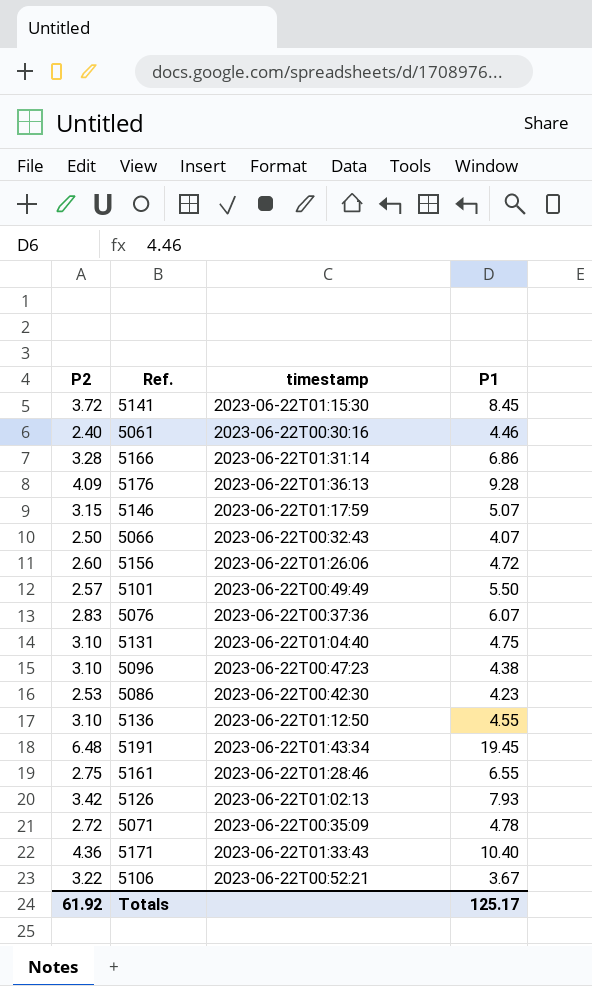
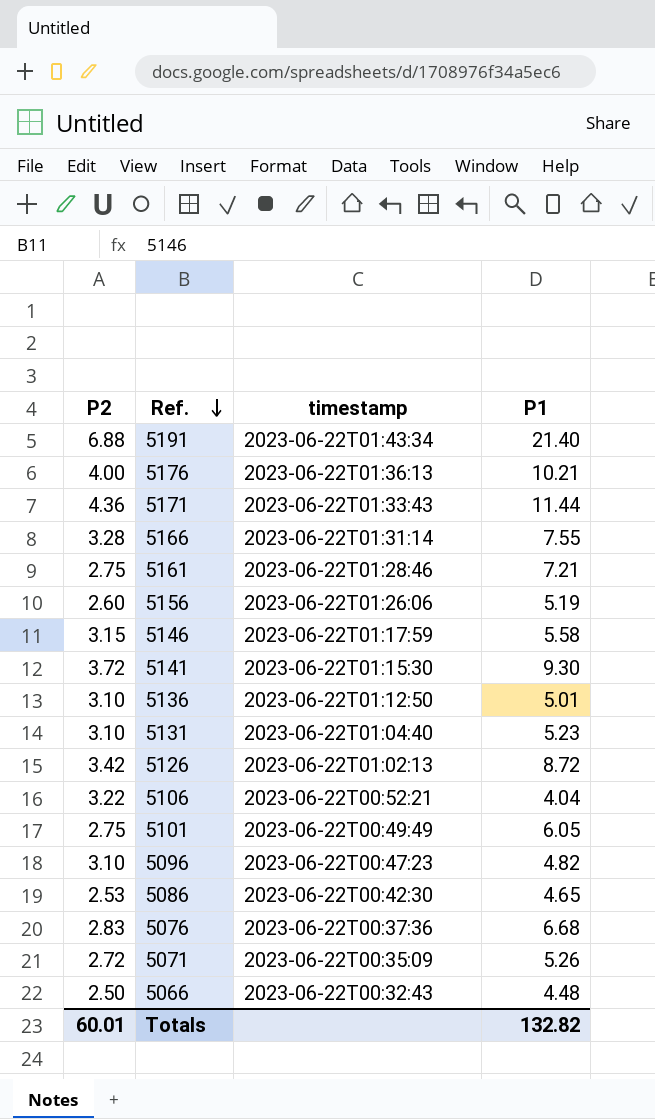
row order: none -> Ref. descending
row 5061: 2.40 | 2023-06-22T00:30:16 | 4.46 -> none
5191 | P2: 6.48 -> 6.88
5191 | P1: 19.45 -> 21.40
5176 | P2: 4.09 -> 4.00
5176 | P1: 9.28 -> 10.21
5171 | P1: 10.40 -> 11.44
5166 | P1: 6.86 -> 7.55
5161 | P1: 6.55 -> 7.21
5156 | P1: 4.72 -> 5.19
5146 | P1: 5.07 -> 5.58
5141 | P1: 8.45 -> 9.30
5136 | P1: 4.55 -> 5.01
5131 | P1: 4.75 -> 5.23
5126 | P1: 7.93 -> 8.72
5106 | P1: 3.67 -> 4.04
5101 | P2: 2.57 -> 2.75
5101 | P1: 5.50 -> 6.05
5096 | P1: 4.38 -> 4.82
5086 | P1: 4.23 -> 4.65
5076 | P1: 6.07 -> 6.68
5071 | P1: 4.78 -> 5.26
5066 | P1: 4.07 -> 4.48
Totals | P2: 61.92 -> 60.01
Totals | P1: 125.17 -> 132.82

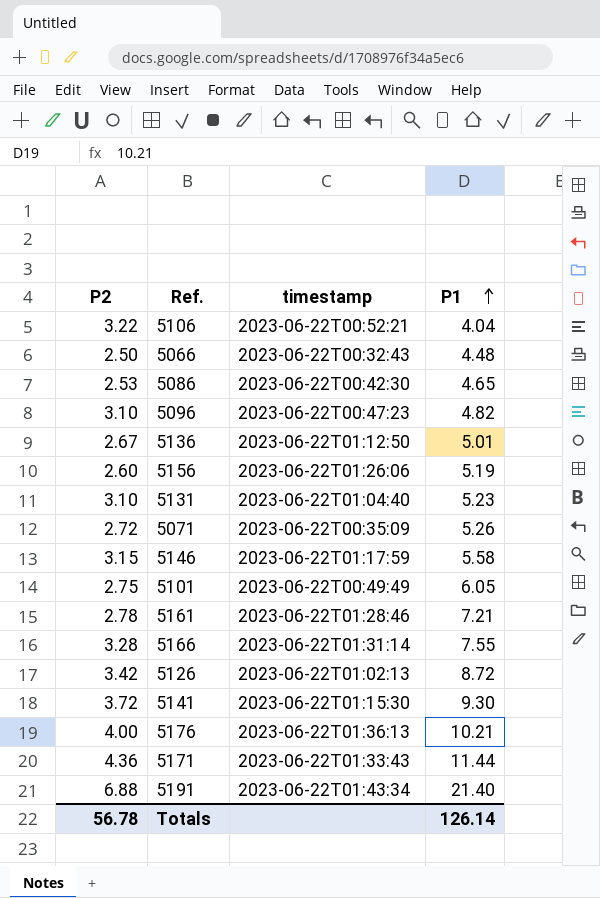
row order: Ref. descending -> P1 ascending
row 5076: 2.83 | 2023-06-22T00:37:36 | 6.68 -> none
5136 | P2: 3.10 -> 2.67
5161 | P2: 2.75 -> 2.78
Totals | P2: 60.01 -> 56.78
Totals | P1: 132.82 -> 126.14

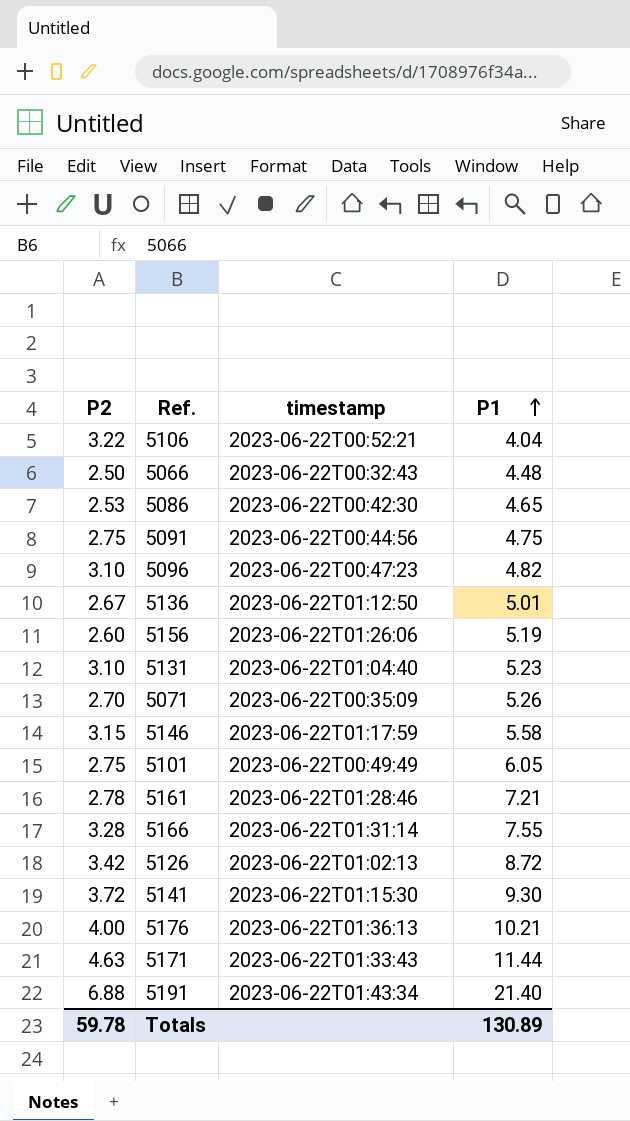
row 5091: none -> 2.75 | 2023-06-22T00:44:56 | 4.75
5071 | P2: 2.72 -> 2.70
5171 | P2: 4.36 -> 4.63
Totals | P2: 56.78 -> 59.78
Totals | P1: 126.14 -> 130.89

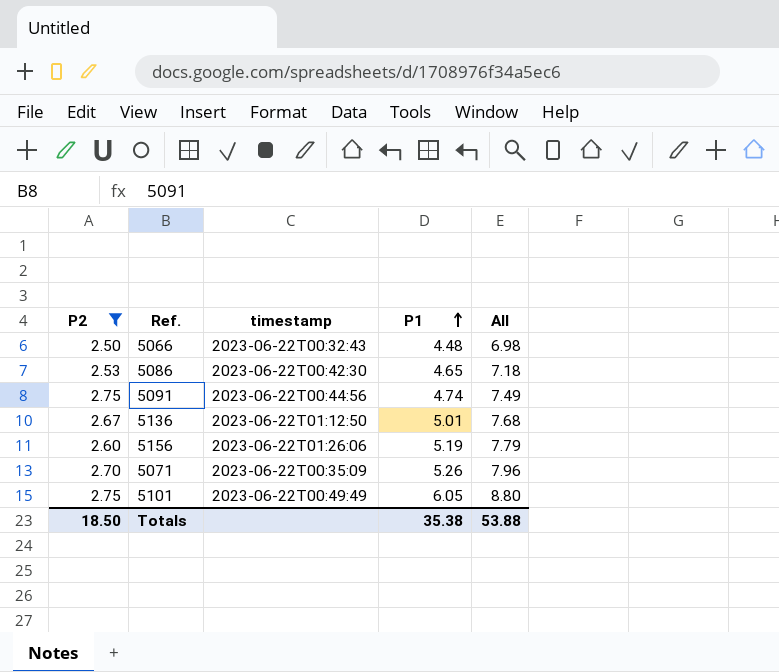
filter: none -> P2 <= 2.75
column All | formula: none -> [P2] + [P1]
5091 | P1: 4.75 -> 4.74
Totals | P2: 59.78 -> 18.50
Totals | P1: 130.89 -> 35.38

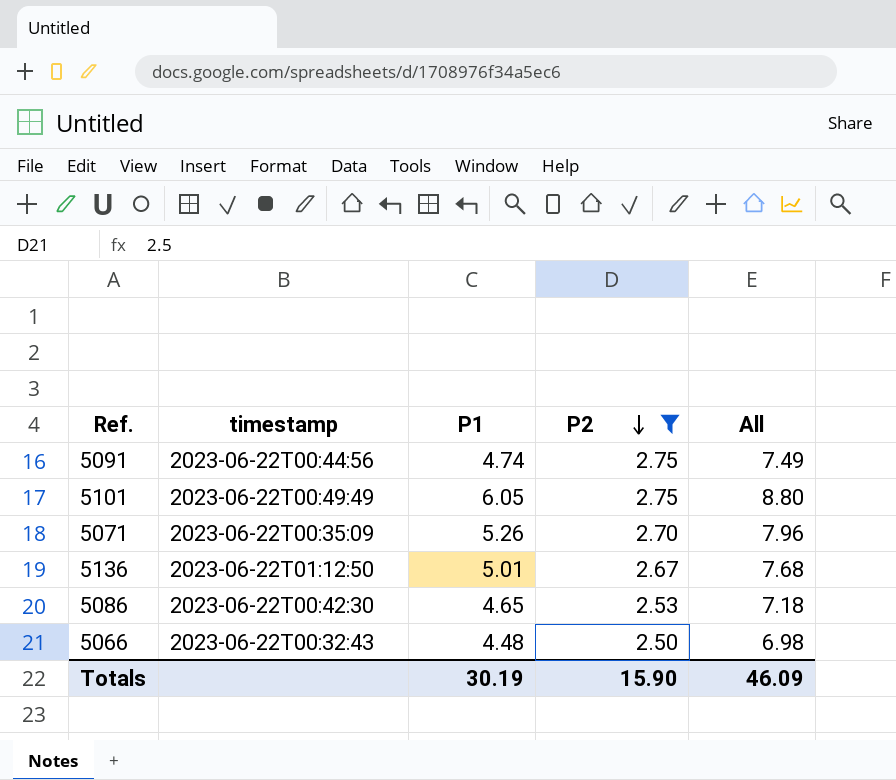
row order: P1 ascending -> P2 descending
column P2 | position: 1 -> 4
row 5156: 2.60 | 2023-06-22T01:26:06 | 5.19 | 7.79 -> none
Totals | P1: 35.38 -> 30.19
Totals | P2: 18.50 -> 15.90
Totals | All: 53.88 -> 46.09

